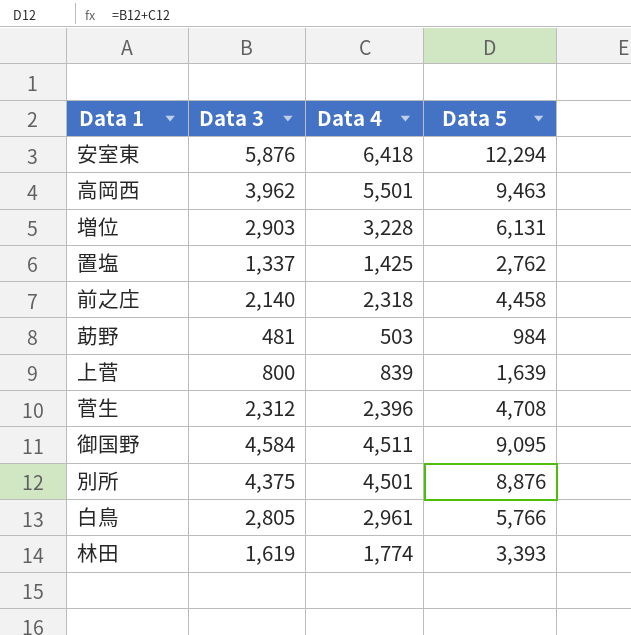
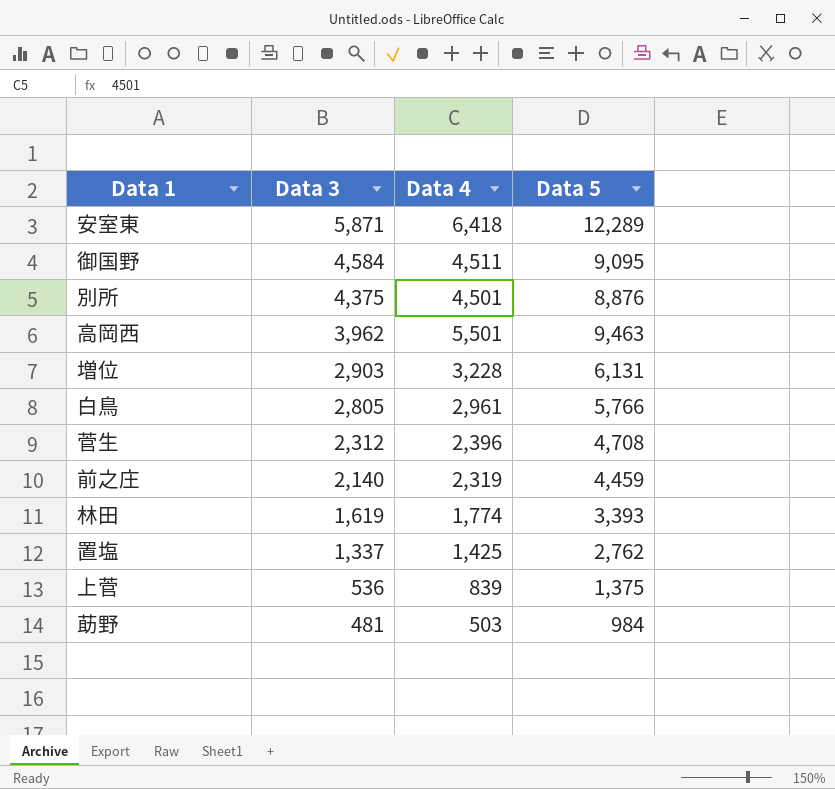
row order: none -> Data 3 descending
安室東 | Data 3: 5,876 -> 5,871
安室東 | Data 5: 12,294 -> 12,289
前之庄 | Data 4: 2,318 -> 2,319
前之庄 | Data 5: 4,458 -> 4,459
上菅 | Data 3: 800 -> 536
上菅 | Data 5: 1,639 -> 1,375

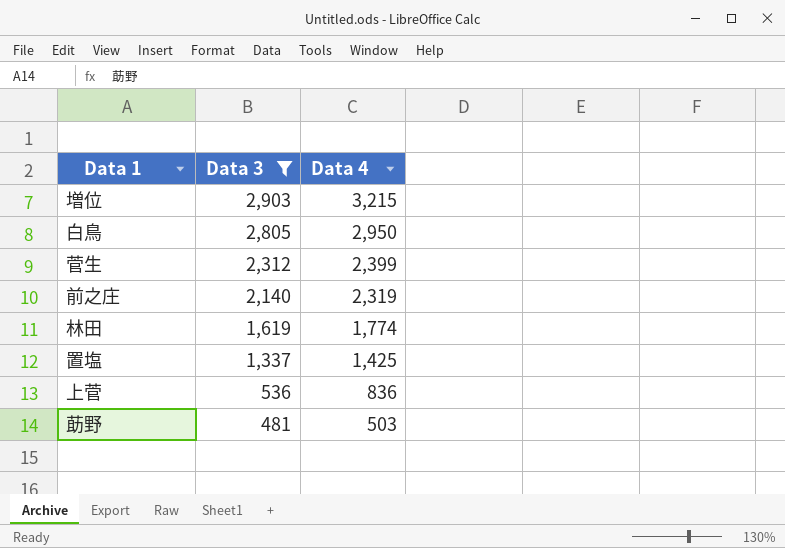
filter: none -> Data 3 <= 2,903
column Data 5 | formula: [Data 3] + [Data 4] -> none
増位 | Data 4: 3,228 -> 3,215
白鳥 | Data 4: 2,961 -> 2,950
菅生 | Data 4: 2,396 -> 2,399
上菅 | Data 4: 839 -> 836

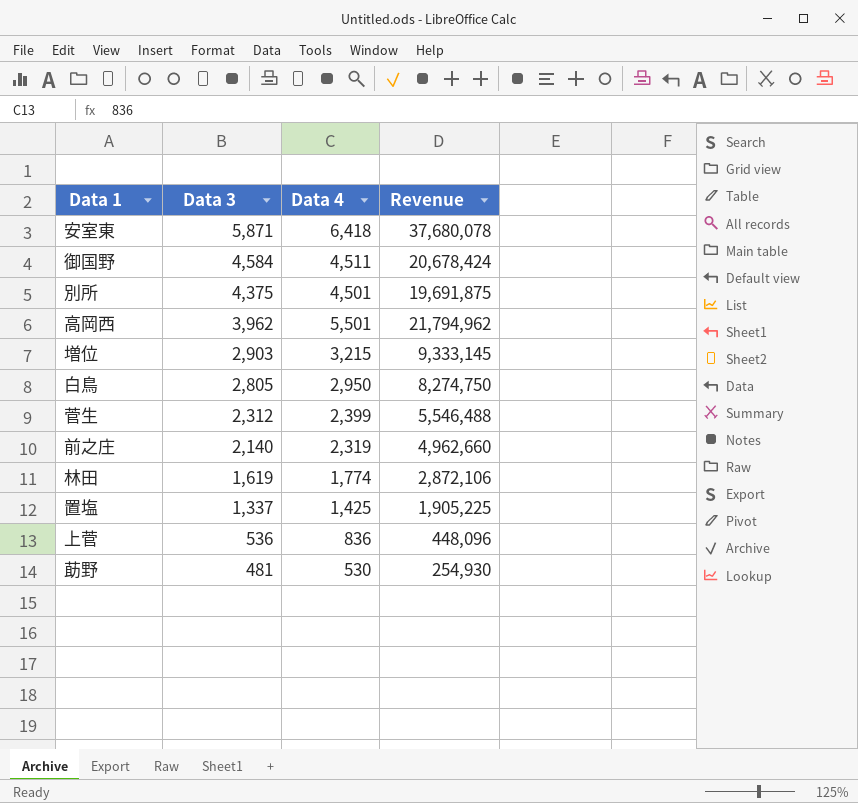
filter: Data 3 <= 2,903 -> none
column Revenue | formula: none -> [Data 3] * [Data 4]
莇野 | Data 4: 503 -> 530

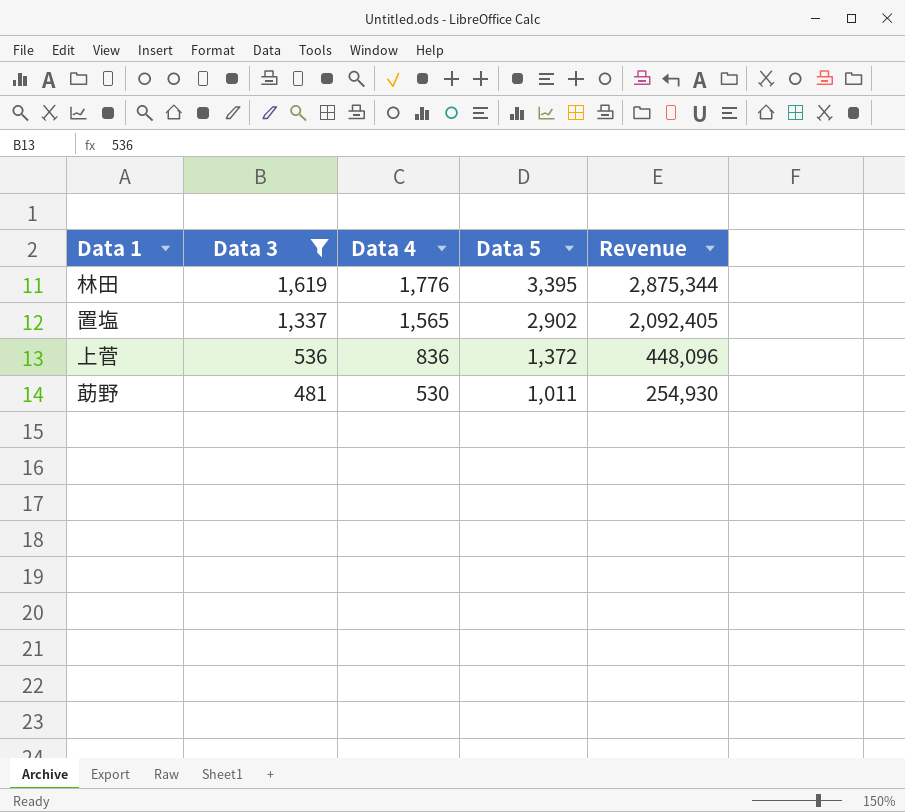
filter: none -> Data 3 <= 1,619
column Data 5 | formula: none -> [Data 3] + [Data 4]
林田 | Data 4: 1,774 -> 1,776
林田 | Revenue: 2,872,106 -> 2,875,344
置塩 | Data 4: 1,425 -> 1,565
置塩 | Revenue: 1,905,225 -> 2,092,405

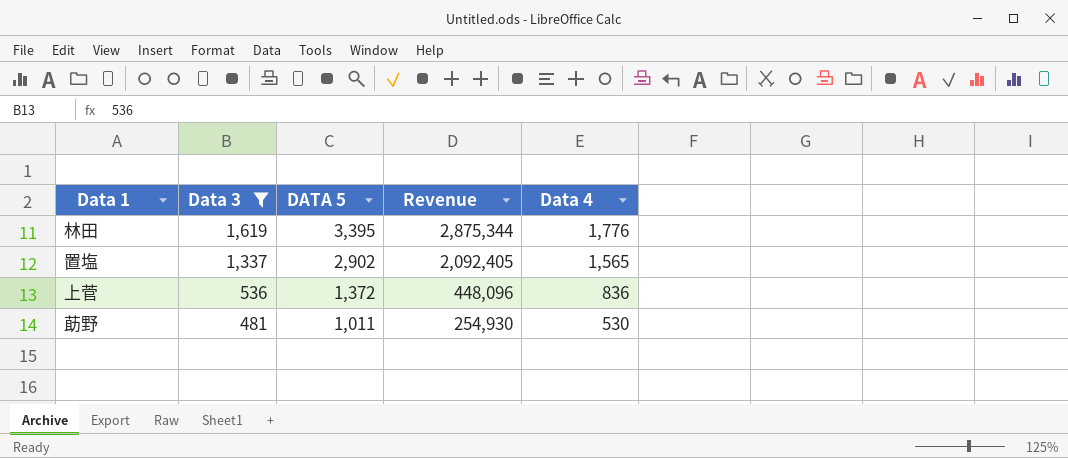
column name: Data 5 -> DATA 5
column Data 4 | position: 3 -> 5

